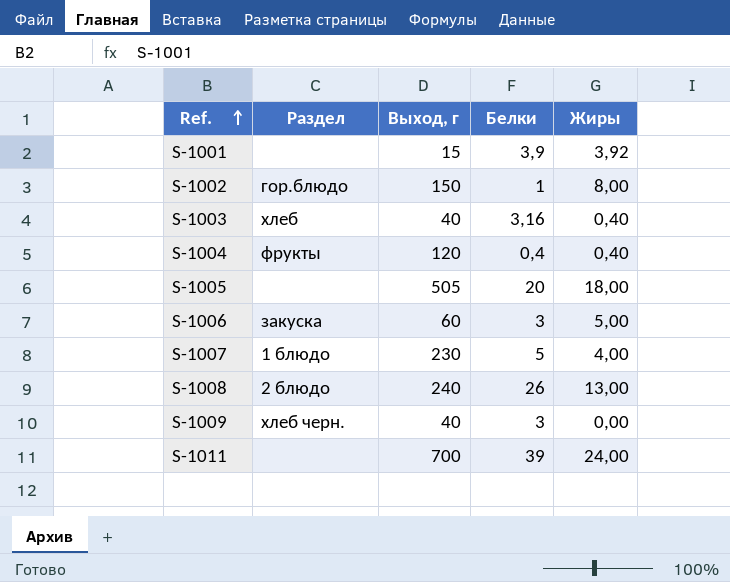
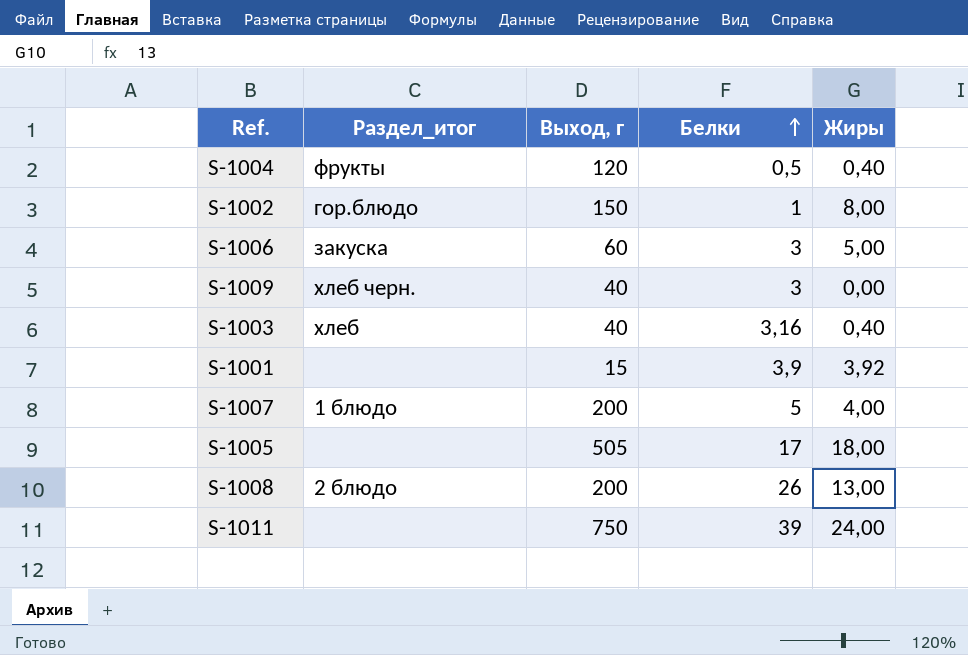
row order: Ref. ascending -> Белки ascending
column name: Раздел -> Раздел_итог
S-1004 | Белки: 0,4 -> 0,5
S-1007 | Выход, г: 230 -> 200
S-1005 | Белки: 20 -> 17
S-1008 | Выход, г: 240 -> 200
S-1011 | Выход, г: 700 -> 750

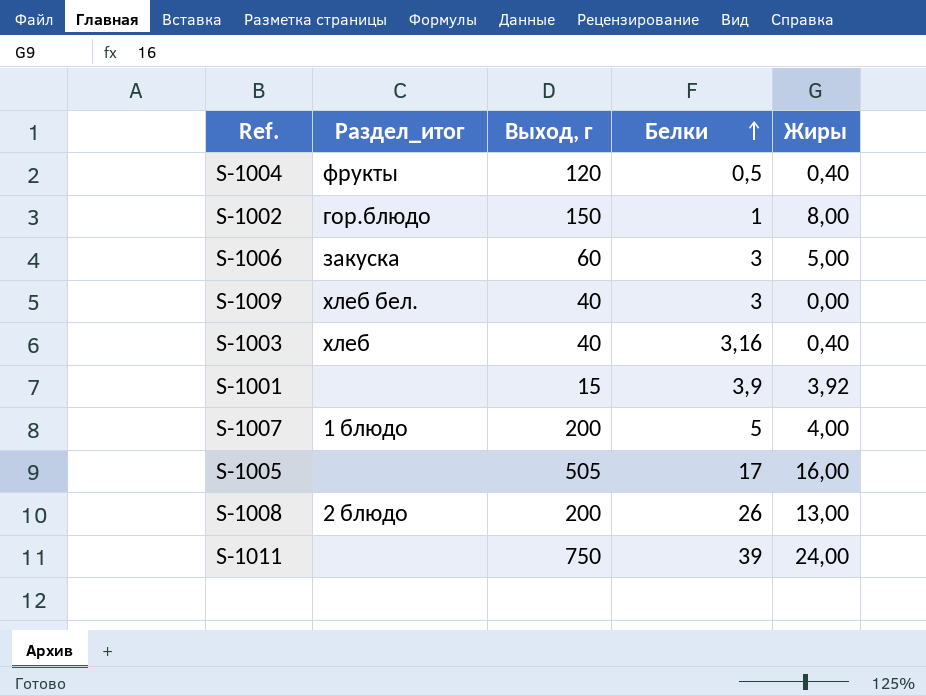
S-1009 | Раздел_итог: хлеб черн. -> хлеб бел.
S-1005 | Жиры: 18,00 -> 16,00

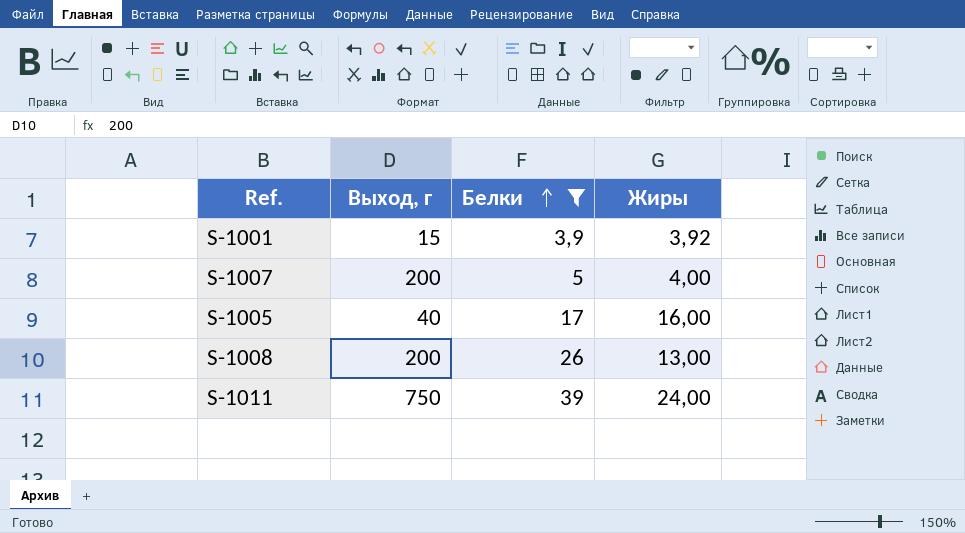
filter: none -> Белки >= 3,9
column Раздел_итог | position: 2 -> none
S-1005 | Выход, г: 505 -> 40

